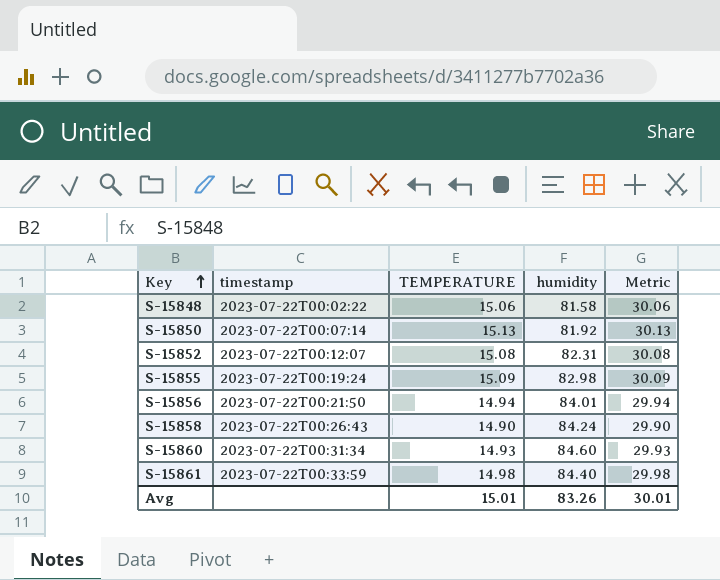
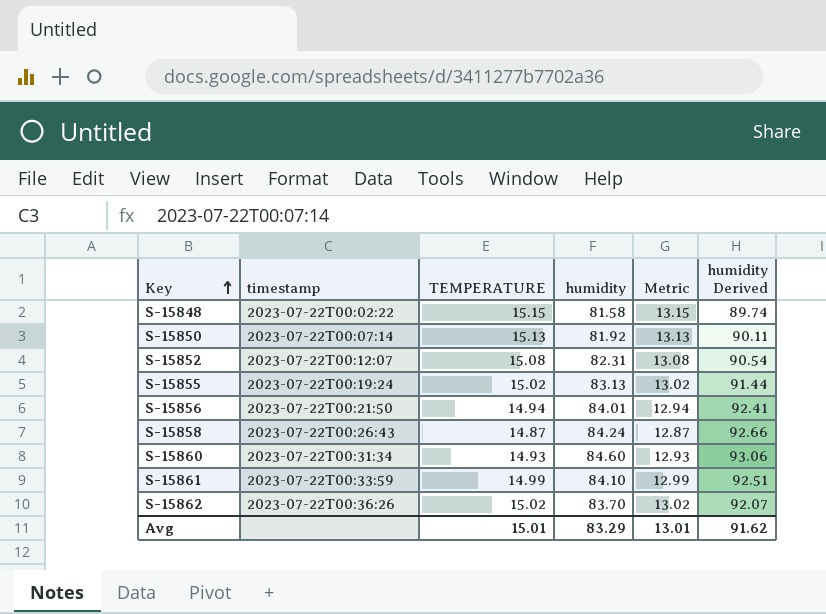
column Metric | formula: [TEMPERATURE] + 15 -> [TEMPERATURE] - 2
column humidity Derived | formula: none -> [humidity] * 1.1
S-15848 | TEMPERATURE: 15.06 -> 15.15
S-15855 | TEMPERATURE: 15.09 -> 15.02
S-15855 | humidity: 82.98 -> 83.13
S-15858 | TEMPERATURE: 14.90 -> 14.87
S-15861 | TEMPERATURE: 14.98 -> 14.99
S-15861 | humidity: 84.40 -> 84.10
row S-15862: none -> 2023-07-22T00:36:26 | 15.02 | 83.70 | 13.02 | 92.07
Avg | humidity: 83.26 -> 83.29
Avg | Metric: 30.01 -> 13.01

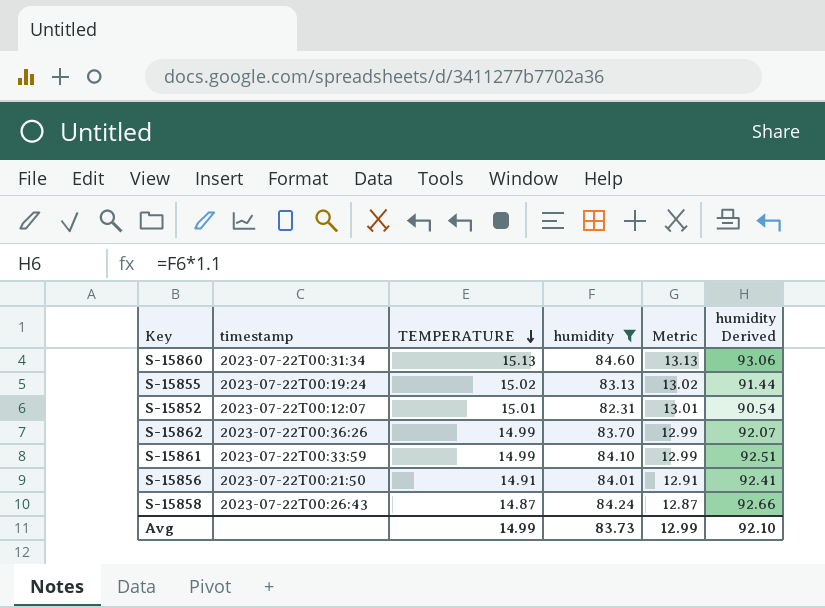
filter: none -> humidity >= 82.31
row order: Key ascending -> TEMPERATURE descending
S-15860 | TEMPERATURE: 14.93 -> 15.13
S-15860 | Metric: 12.93 -> 13.13
S-15852 | TEMPERATURE: 15.08 -> 15.01
S-15852 | Metric: 13.08 -> 13.01
S-15862 | TEMPERATURE: 15.02 -> 14.99
S-15862 | Metric: 13.02 -> 12.99
S-15856 | TEMPERATURE: 14.94 -> 14.91
S-15856 | Metric: 12.94 -> 12.91
Avg | TEMPERATURE: 15.01 -> 14.99
Avg | humidity: 83.29 -> 83.73
Avg | Metric: 13.01 -> 12.99
Avg | humidity Derived: 91.62 -> 92.10

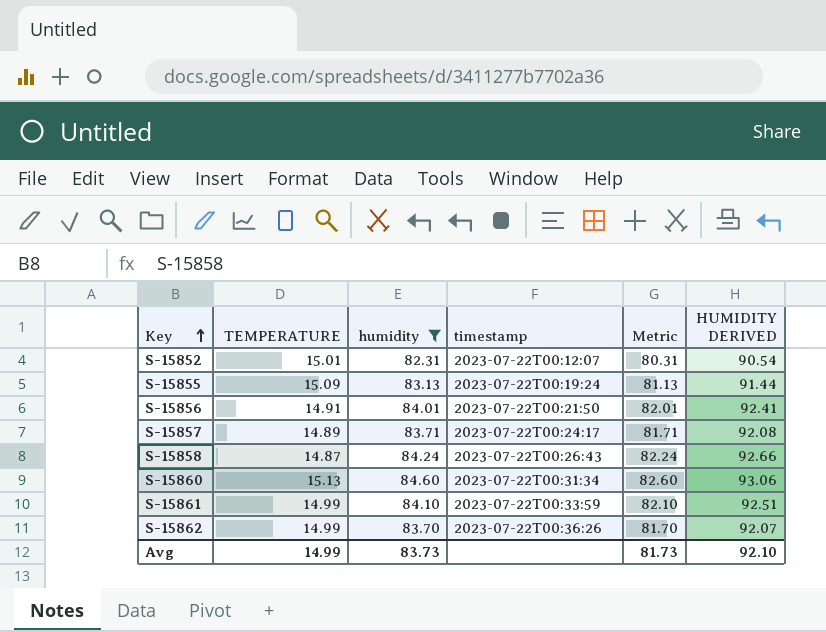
row order: TEMPERATURE descending -> Key ascending
column timestamp | position: 2 -> 4
column Metric | formula: [TEMPERATURE] - 2 -> [humidity] - 2
column name: humidity Derived -> HUMIDITY DERIVED
S-15855 | TEMPERATURE: 15.02 -> 15.09
row S-15857: none -> 14.89 | 83.71 | 2023-07-22T00:24:17 | 81.71 | 92.08
Avg | Metric: 12.99 -> 81.73

